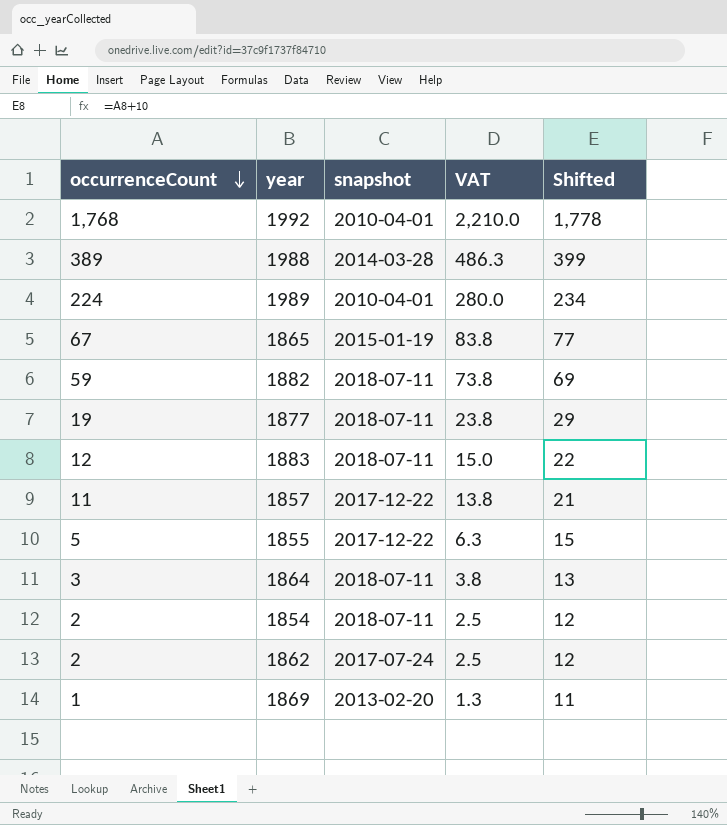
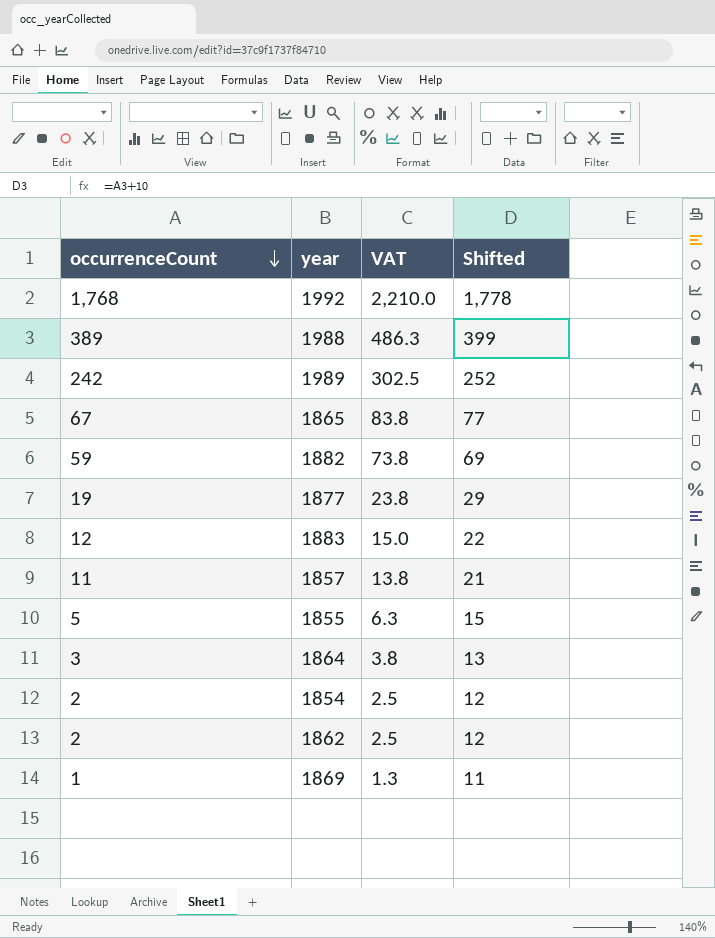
column snapshot | position: 3 -> none
1989 | occurrenceCount: 224 -> 242
1989 | VAT: 280.0 -> 302.5
1989 | Shifted: 234 -> 252

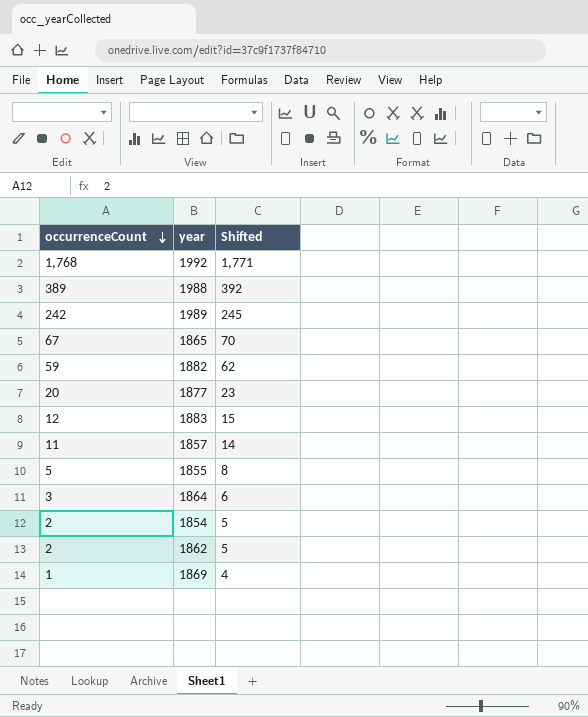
column VAT | formula: [occurrenceCount] * 1.25 -> none
column Shifted | formula: [occurrenceCount] + 10 -> [occurrenceCount] + 3
1877 | occurrenceCount: 19 -> 20

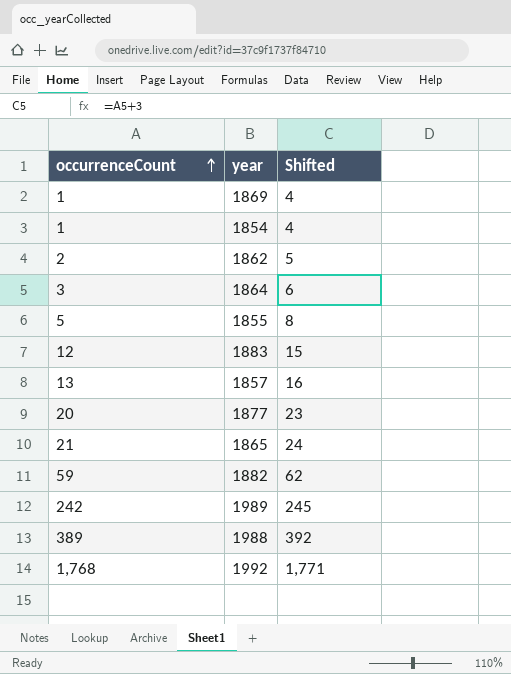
row order: occurrenceCount descending -> occurrenceCount ascending
1854 | occurrenceCount: 2 -> 1
1854 | Shifted: 5 -> 4
1857 | occurrenceCount: 11 -> 13
1857 | Shifted: 14 -> 16
1865 | occurrenceCount: 67 -> 21
1865 | Shifted: 70 -> 24

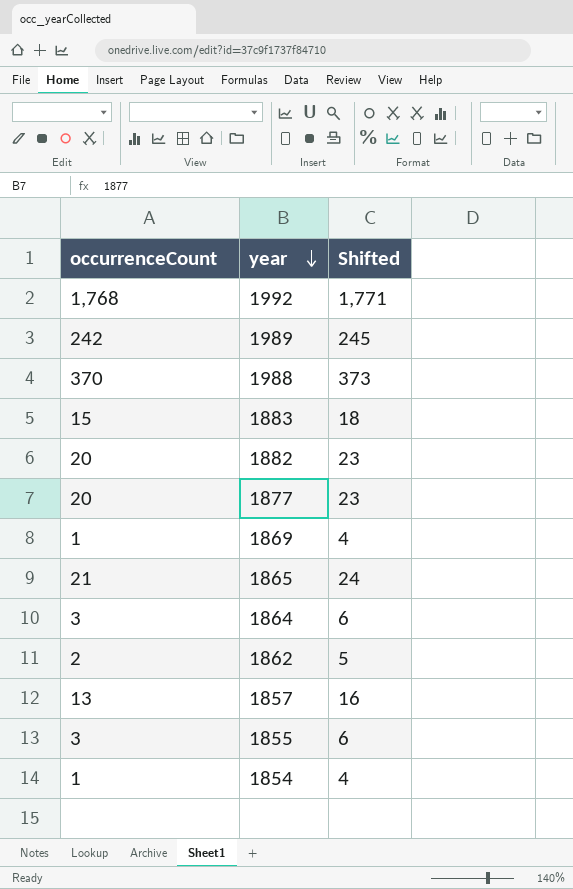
row order: occurrenceCount ascending -> year descending
1988 | occurrenceCount: 389 -> 370
1988 | Shifted: 392 -> 373
1883 | occurrenceCount: 12 -> 15
1883 | Shifted: 15 -> 18
1882 | occurrenceCount: 59 -> 20
1882 | Shifted: 62 -> 23
1855 | occurrenceCount: 5 -> 3
1855 | Shifted: 8 -> 6

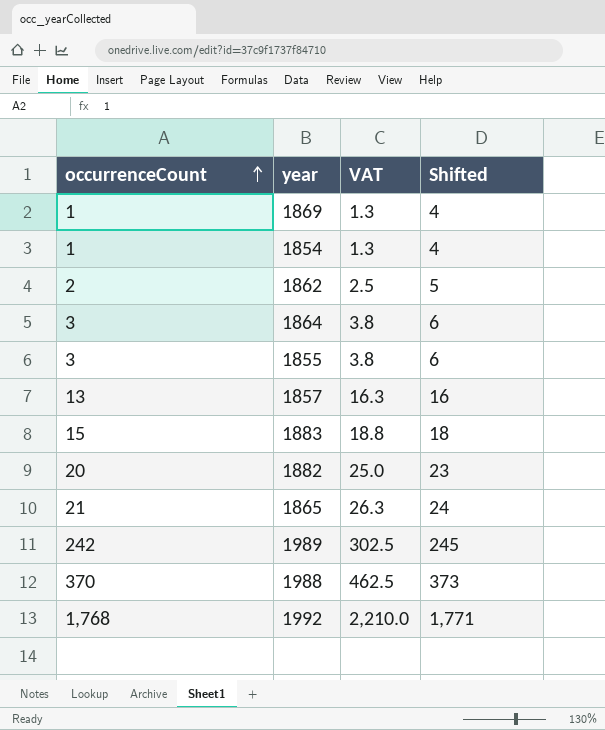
row order: year descending -> occurrenceCount ascending
column VAT | formula: none -> [occurrenceCount] * 1.25
row 1877: 20 | 23 -> none

